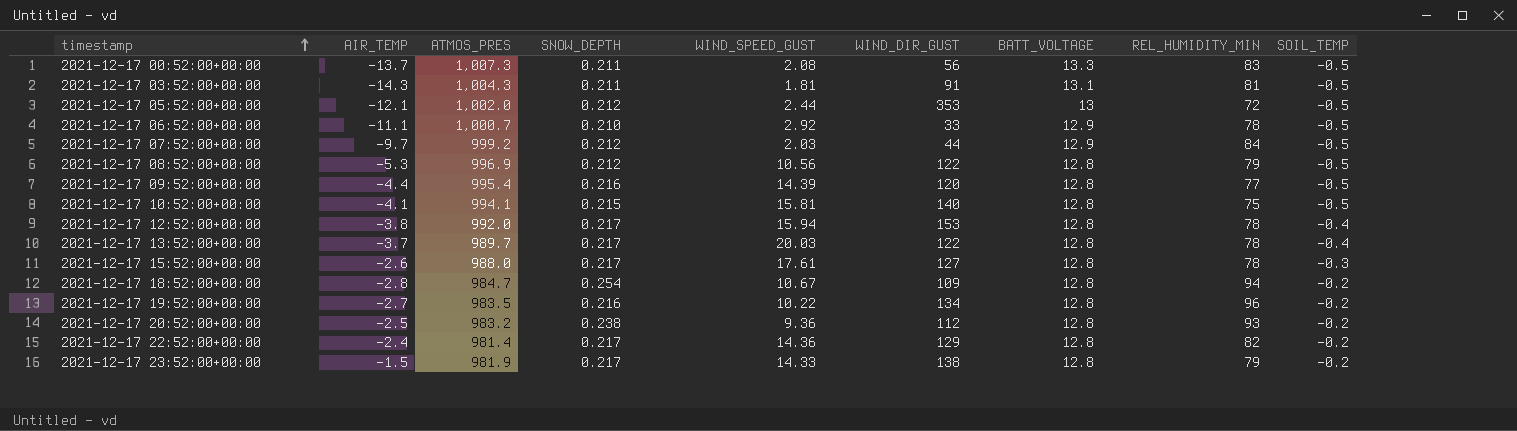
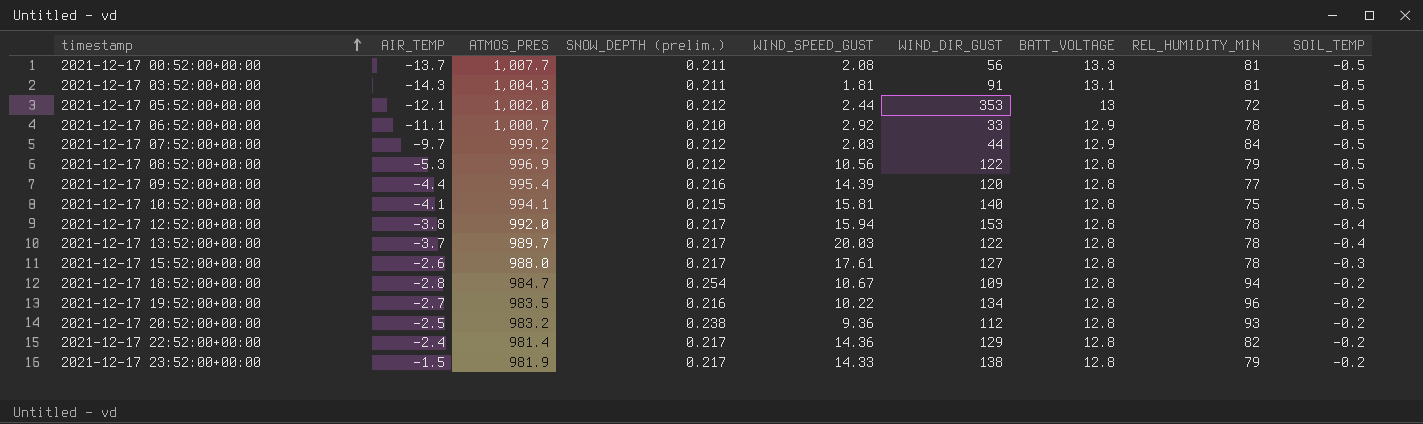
column name: SNOW_DEPTH -> SNOW_DEPTH (prelim.)
2021-12-17 00:52:00+00:00 | ATMOS_PRES: 1,007.3 -> 1,007.7
2021-12-17 00:52:00+00:00 | REL_HUMIDITY_MIN: 83 -> 81

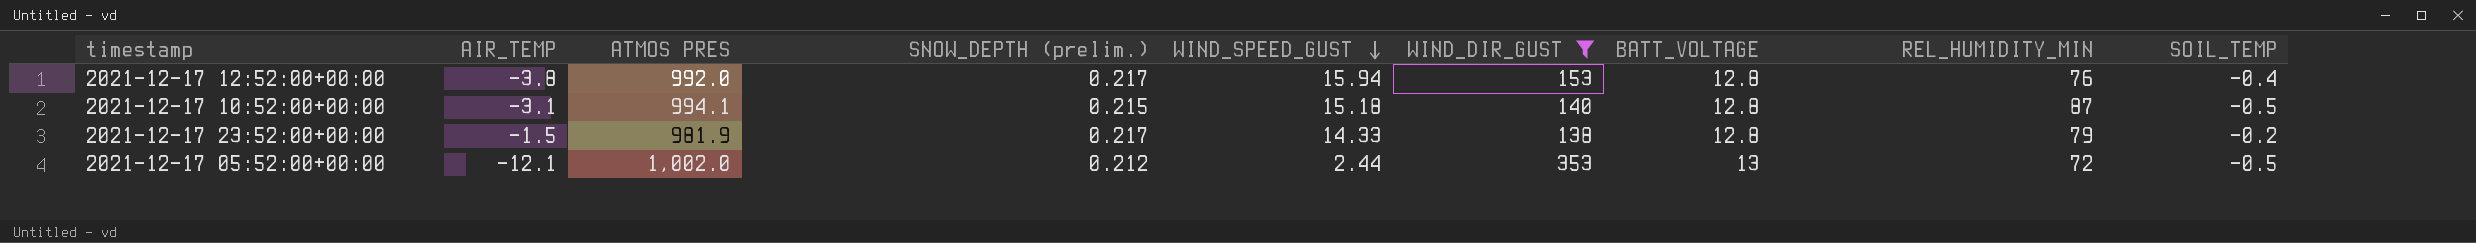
filter: none -> WIND_DIR_GUST >= 138
row order: timestamp ascending -> WIND_SPEED_GUST descending
column name: ATMOS_PRES -> ATMOS PRES
2021-12-17 12:52:00+00:00 | REL_HUMIDITY_MIN: 78 -> 76
2021-12-17 10:52:00+00:00 | AIR_TEMP: -4.1 -> -3.1
2021-12-17 10:52:00+00:00 | WIND_SPEED_GUST: 15.81 -> 15.18
2021-12-17 10:52:00+00:00 | REL_HUMIDITY_MIN: 75 -> 87

